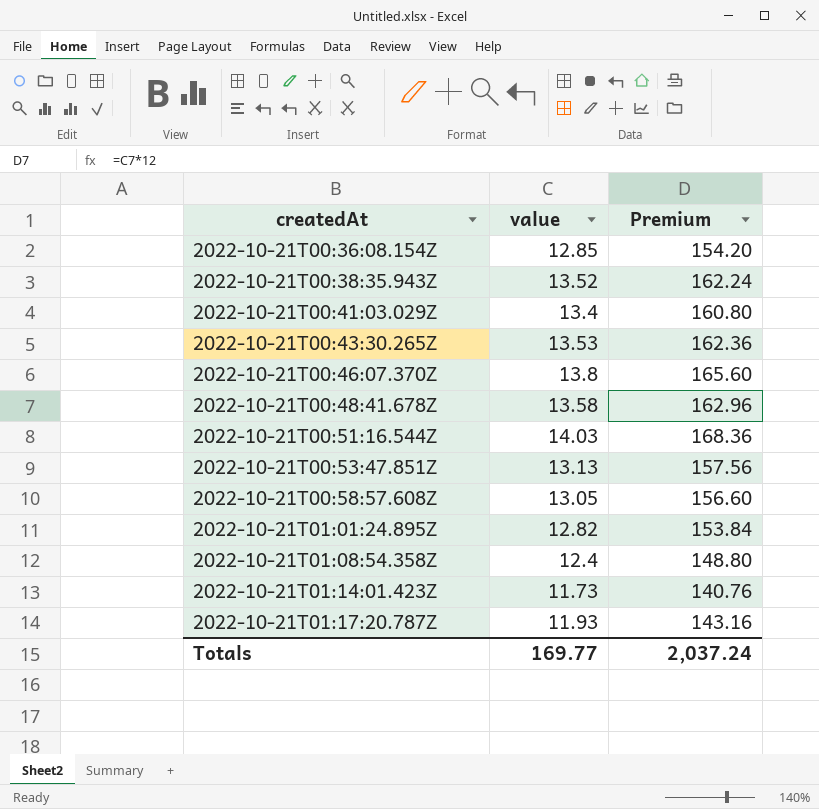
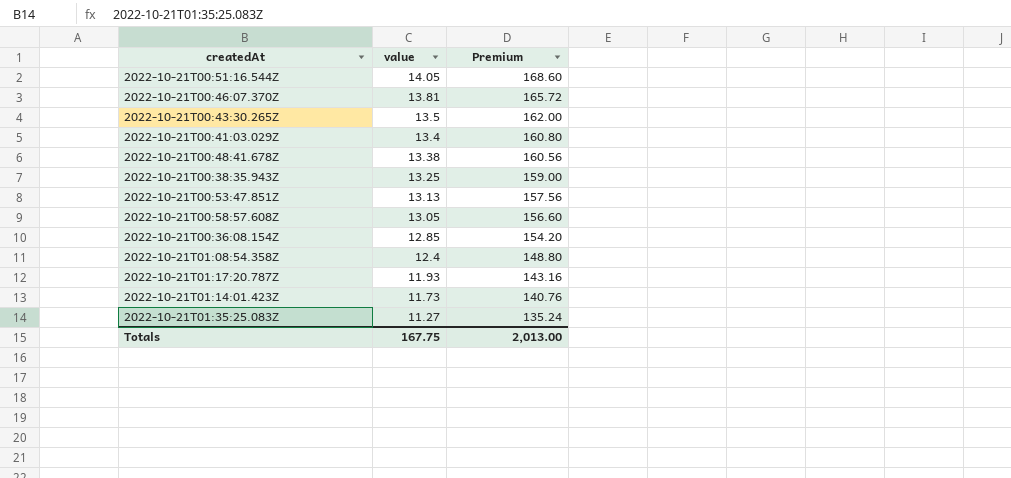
row order: createdAt ascending -> value descending
row 2022-10-21T01:01:24.895Z: 12.82 | 153.84 -> none
2022-10-21T00:51:16.544Z | value: 14.03 -> 14.05
2022-10-21T00:51:16.544Z | Premium: 168.36 -> 168.60
2022-10-21T00:46:07.370Z | value: 13.8 -> 13.81
2022-10-21T00:46:07.370Z | Premium: 165.60 -> 165.72
2022-10-21T00:43:30.265Z | value: 13.53 -> 13.5
2022-10-21T00:43:30.265Z | Premium: 162.36 -> 162.00
2022-10-21T00:48:41.678Z | value: 13.58 -> 13.38
2022-10-21T00:48:41.678Z | Premium: 162.96 -> 160.56
2022-10-21T00:38:35.943Z | value: 13.52 -> 13.25
2022-10-21T00:38:35.943Z | Premium: 162.24 -> 159.00
row 2022-10-21T01:35:25.083Z: none -> 11.27 | 135.24
Totals | value: 169.77 -> 167.75
Totals | Premium: 2,037.24 -> 2,013.00

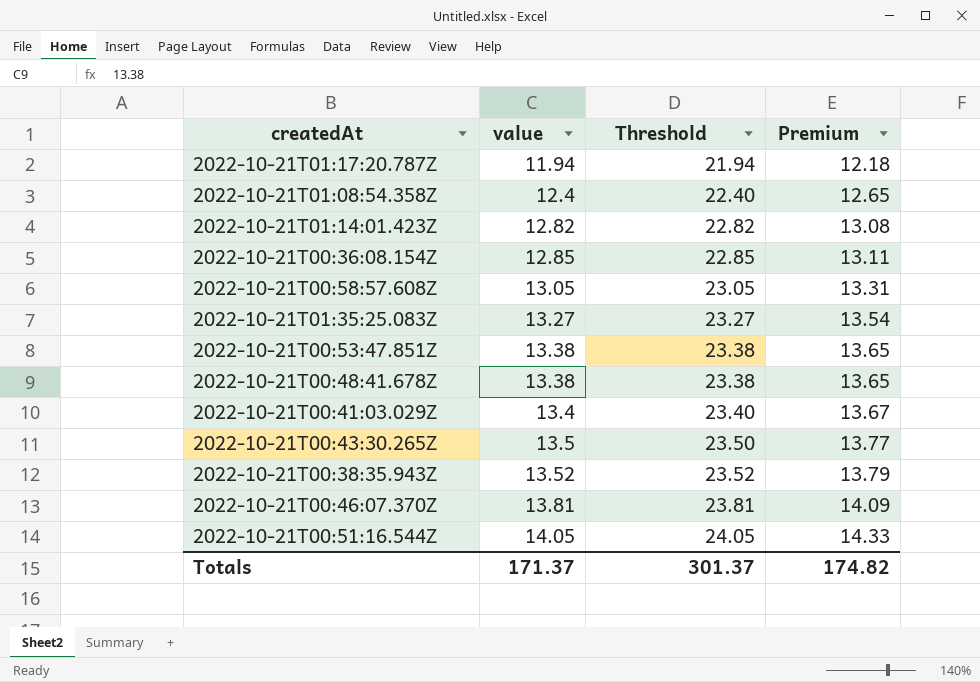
row order: value descending -> value ascending
column Threshold | formula: none -> [value] + 10
column Premium | formula: [value] * 12 -> [value] * 1.02
2022-10-21T01:17:20.787Z | value: 11.93 -> 11.94
2022-10-21T01:14:01.423Z | value: 11.73 -> 12.82
2022-10-21T01:35:25.083Z | value: 11.27 -> 13.27
2022-10-21T00:53:47.851Z | value: 13.13 -> 13.38
2022-10-21T00:38:35.943Z | value: 13.25 -> 13.52
Totals | value: 167.75 -> 171.37
Totals | Premium: 2,013.00 -> 174.82

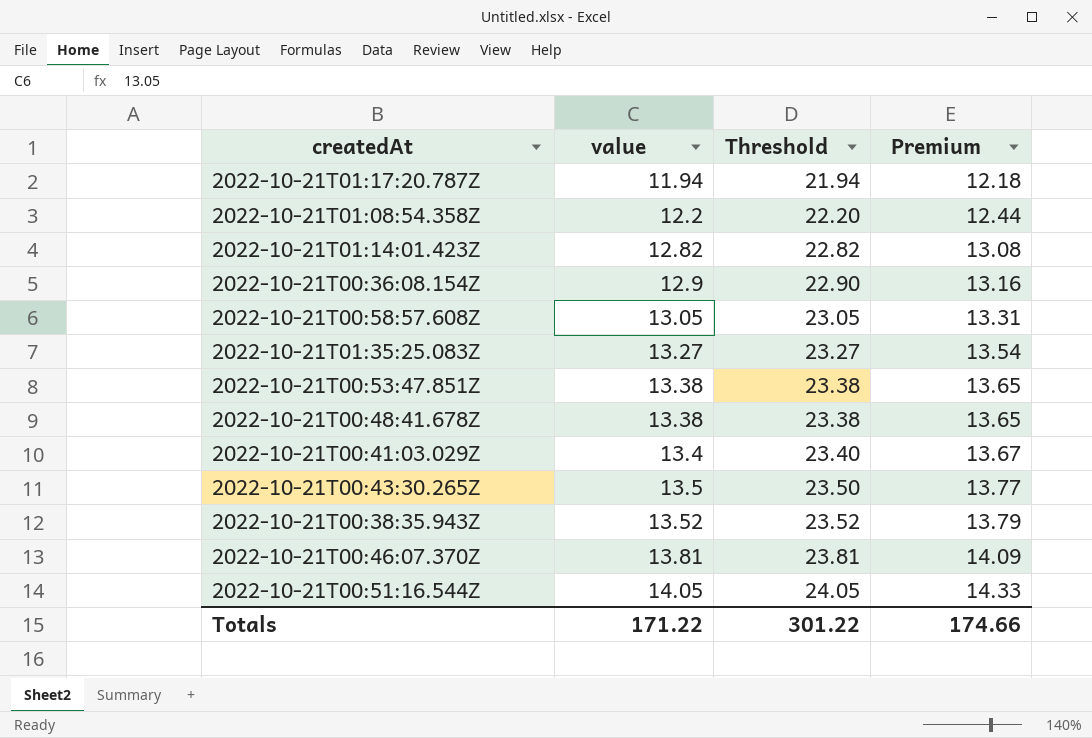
2022-10-21T01:08:54.358Z | value: 12.4 -> 12.2
2022-10-21T01:08:54.358Z | Threshold: 22.40 -> 22.20
2022-10-21T01:08:54.358Z | Premium: 12.65 -> 12.44
2022-10-21T00:36:08.154Z | value: 12.85 -> 12.9
2022-10-21T00:36:08.154Z | Threshold: 22.85 -> 22.90
2022-10-21T00:36:08.154Z | Premium: 13.11 -> 13.16
Totals | value: 171.37 -> 171.22
Totals | Threshold: 301.37 -> 301.22
Totals | Premium: 174.82 -> 174.66

